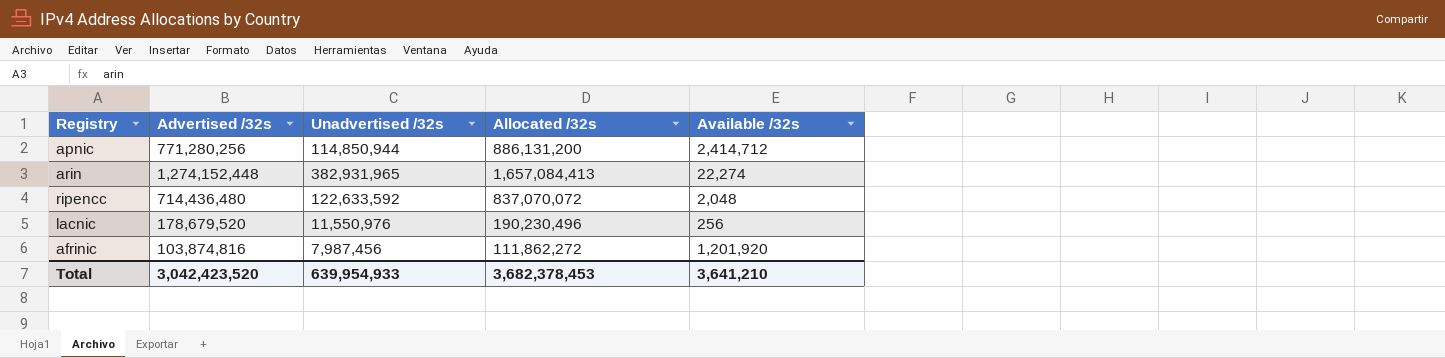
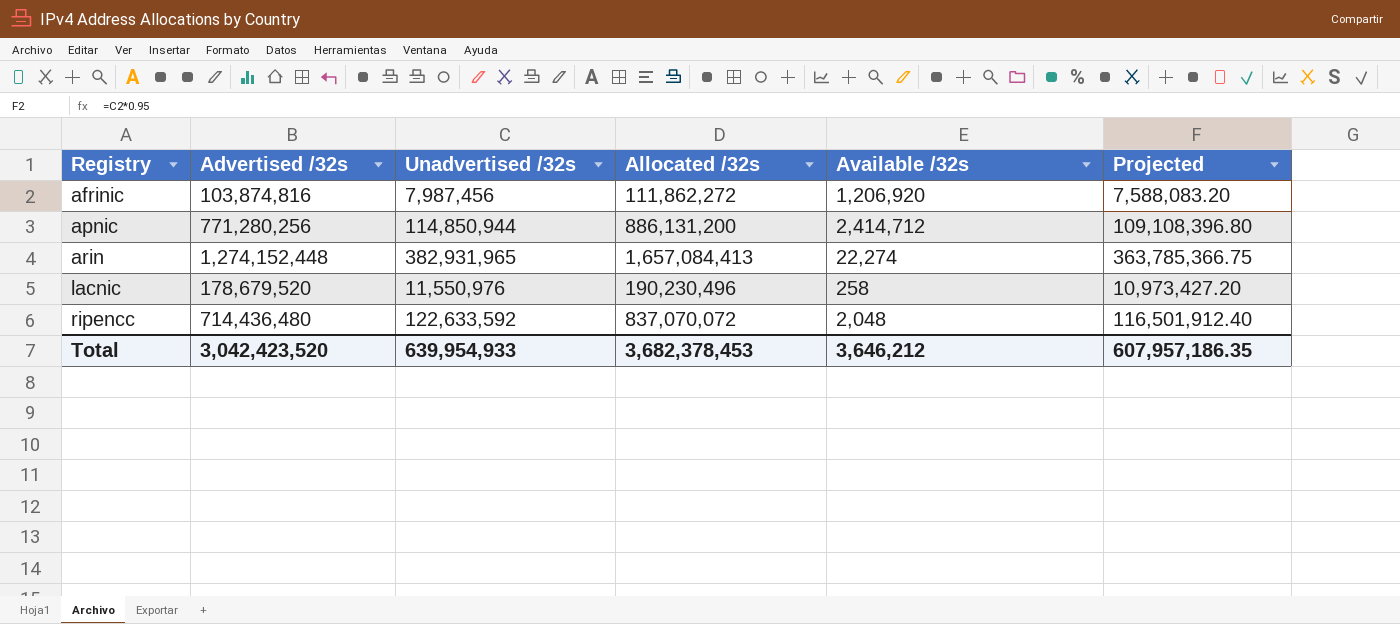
row order: none -> Registry ascending
column Projected | formula: none -> [Unadvertised /32s] * 0.95
afrinic | Available /32s: 1,201,920 -> 1,206,920
lacnic | Available /32s: 256 -> 258
Total | Available /32s: 3,641,210 -> 3,646,212

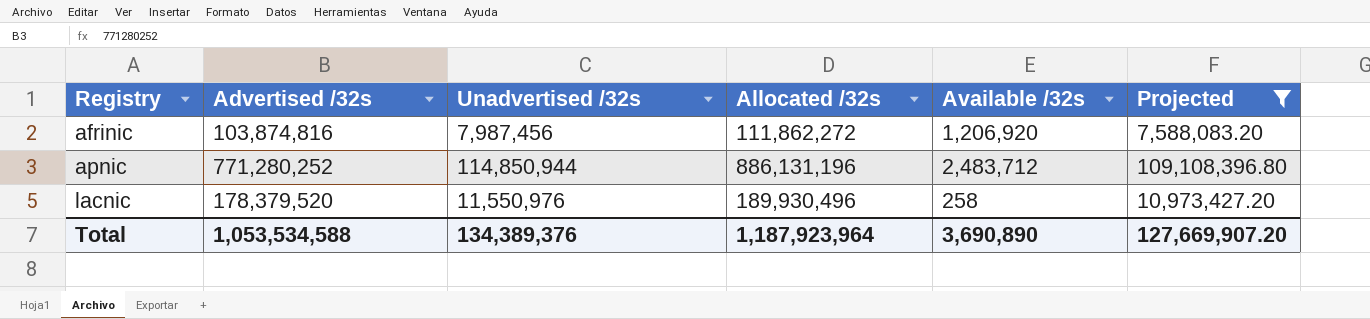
filter: none -> Projected <= 109,108,396.80
apnic | Advertised /32s: 771,280,256 -> 771,280,252
apnic | Allocated /32s: 886,131,200 -> 886,131,196
apnic | Available /32s: 2,414,712 -> 2,483,712
lacnic | Advertised /32s: 178,679,520 -> 178,379,520
lacnic | Allocated /32s: 190,230,496 -> 189,930,496
Total | Advertised /32s: 3,042,423,520 -> 1,053,534,588
Total | Unadvertised /32s: 639,954,933 -> 134,389,376
Total | Allocated /32s: 3,682,378,453 -> 1,187,923,964
Total | Available /32s: 3,646,212 -> 3,690,890
Total | Projected: 607,957,186.35 -> 127,669,907.20

